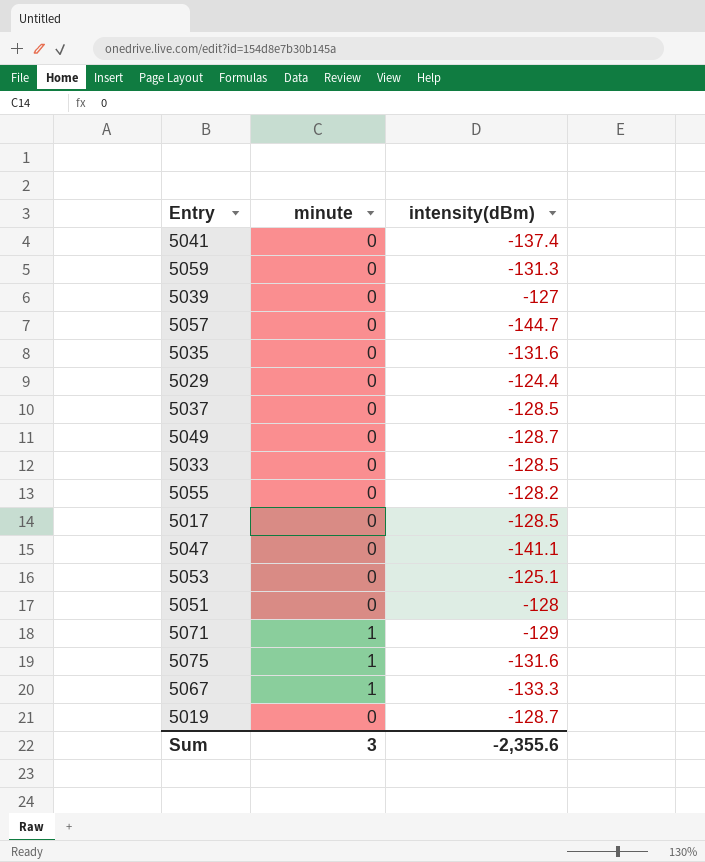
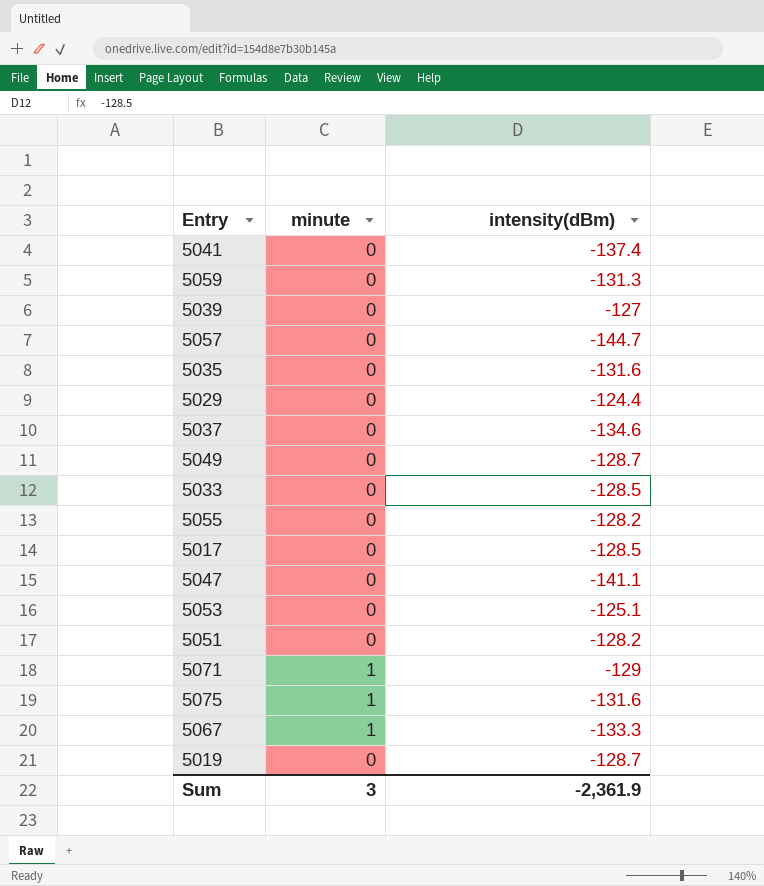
5037 | intensity(dBm): -128.5 -> -134.6
5051 | intensity(dBm): -128 -> -128.2
Sum | intensity(dBm): -2,355.6 -> -2,361.9

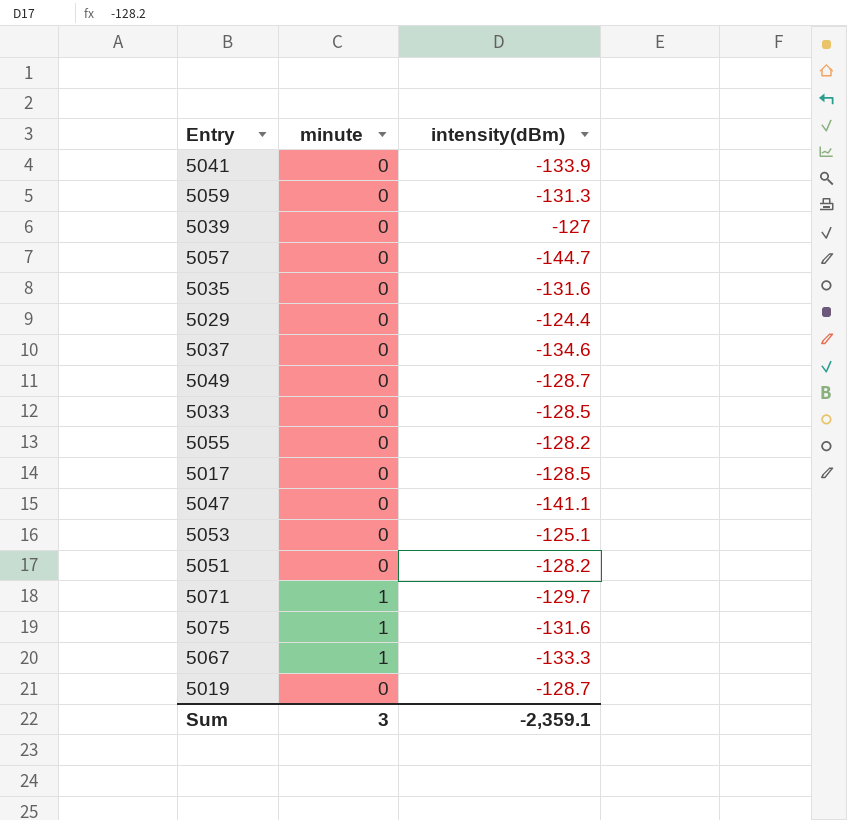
5041 | intensity(dBm): -137.4 -> -133.9
5071 | intensity(dBm): -129 -> -129.7
Sum | intensity(dBm): -2,361.9 -> -2,359.1

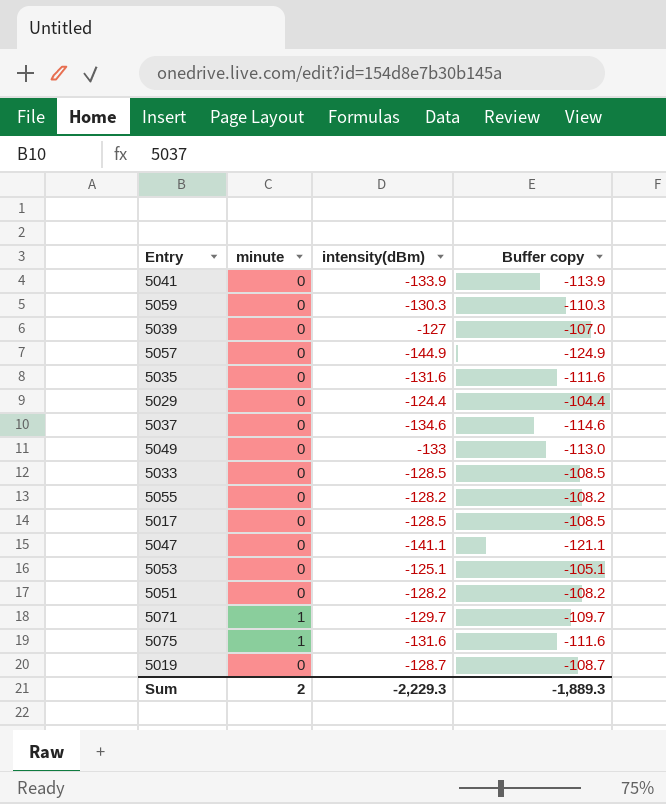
column Buffer copy | formula: none -> [intensity(dBm)] + 20
row 5067: 1 | -133.3 -> none
5059 | intensity(dBm): -131.3 -> -130.3
5057 | intensity(dBm): -144.7 -> -144.9
5049 | intensity(dBm): -128.7 -> -133
Sum | minute: 3 -> 2
Sum | intensity(dBm): -2,359.1 -> -2,229.3

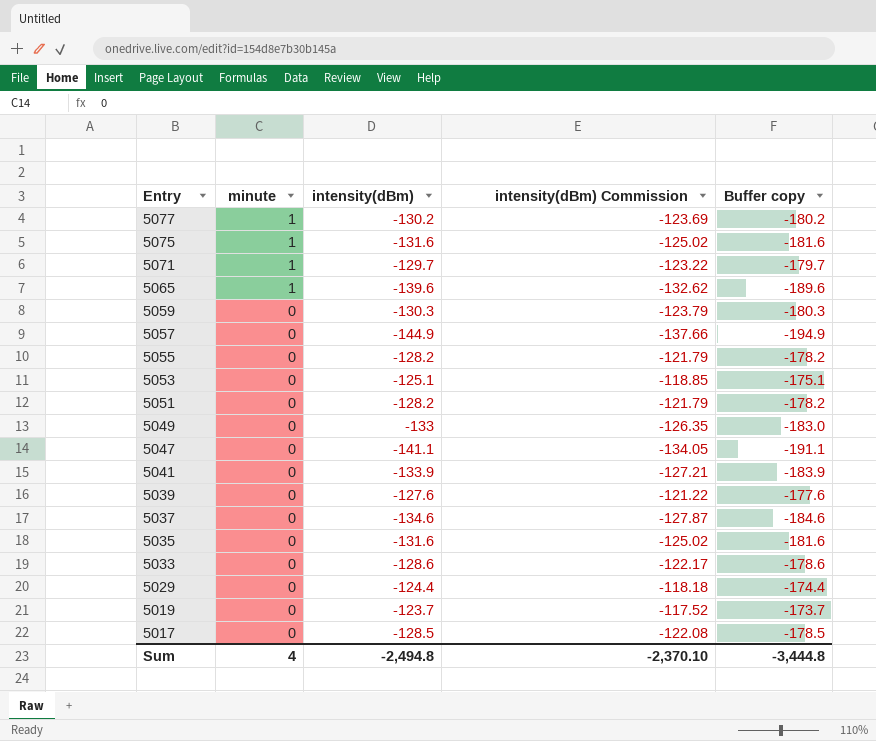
row order: none -> Entry descending
column intensity(dBm) Commission | formula: none -> [intensity(dBm)] * 0.95
column Buffer copy | formula: [intensity(dBm)] + 20 -> [intensity(dBm)] - 50
row 5077: none -> 1 | -130.2 | -123.69 | -180.2
row 5065: none -> 1 | -139.6 | -132.62 | -189.6
5039 | intensity(dBm): -127 -> -127.6
5033 | intensity(dBm): -128.5 -> -128.6
5019 | intensity(dBm): -128.7 -> -123.7
Sum | minute: 2 -> 4
Sum | intensity(dBm): -2,229.3 -> -2,494.8
Sum | Buffer copy: -1,889.3 -> -3,444.8

